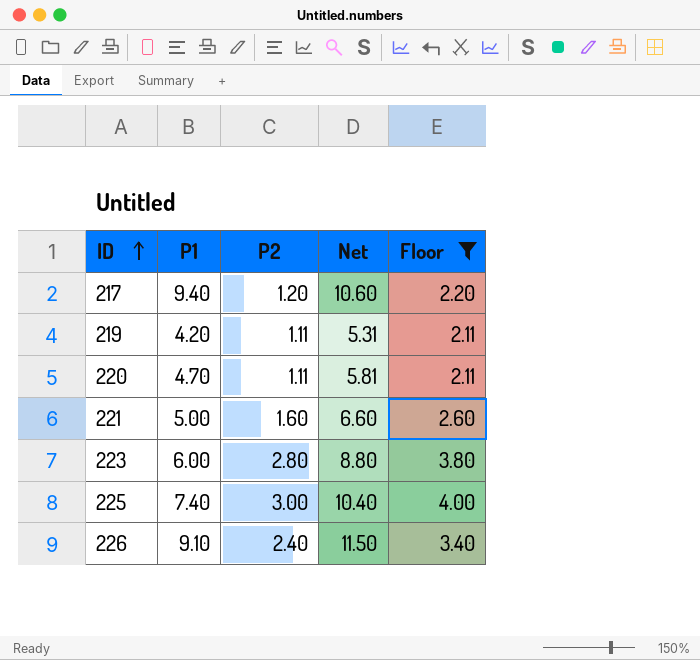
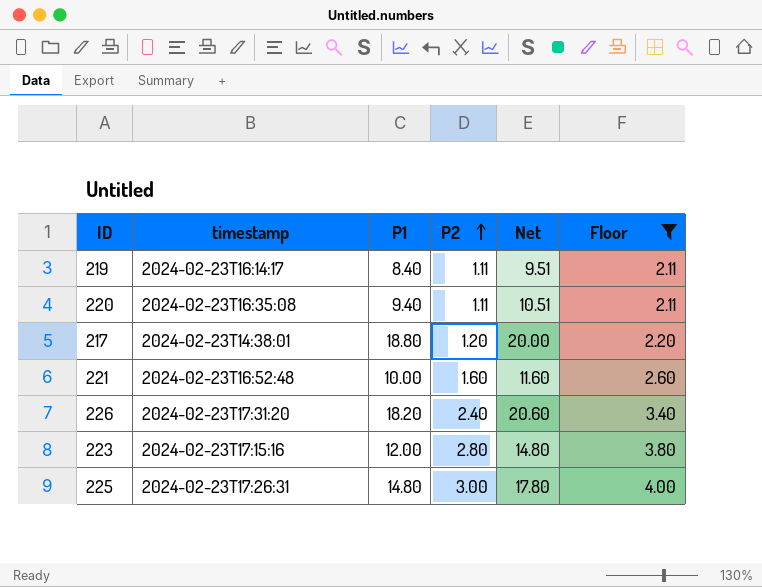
row order: ID ascending -> P2 ascending
column timestamp | position: none -> 2
219 | P1: 4.20 -> 8.40
219 | Net: 5.31 -> 9.51
220 | P1: 4.70 -> 9.40
220 | Net: 5.81 -> 10.51
217 | P1: 9.40 -> 18.80
217 | Net: 10.60 -> 20.00
221 | P1: 5.00 -> 10.00
221 | Net: 6.60 -> 11.60
226 | P1: 9.10 -> 18.20
226 | Net: 11.50 -> 20.60
223 | P1: 6.00 -> 12.00
223 | Net: 8.80 -> 14.80
225 | P1: 7.40 -> 14.80
225 | Net: 10.40 -> 17.80

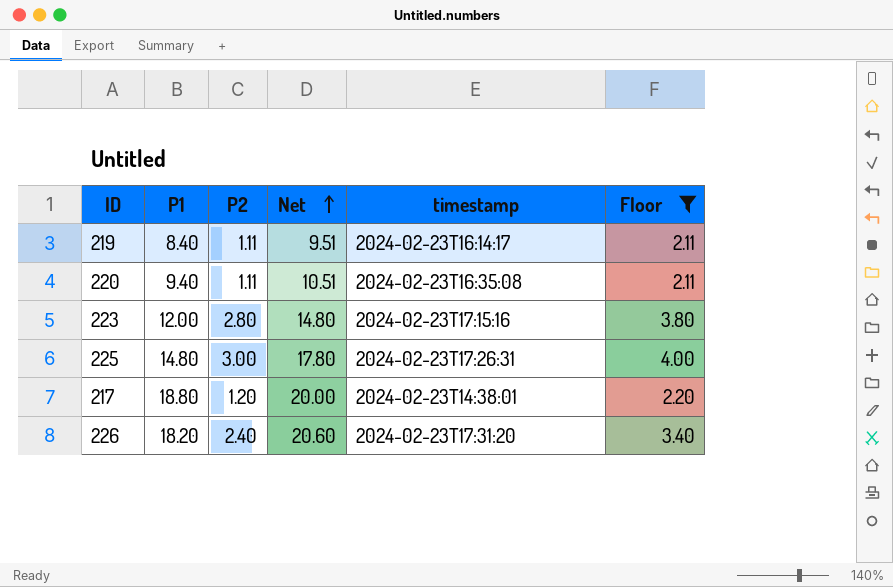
row order: P2 ascending -> Net ascending
column timestamp | position: 2 -> 5
row 221: 2024-02-23T16:52:48 | 10.00 | 1.60 | 11.60 | 2.60 -> none

